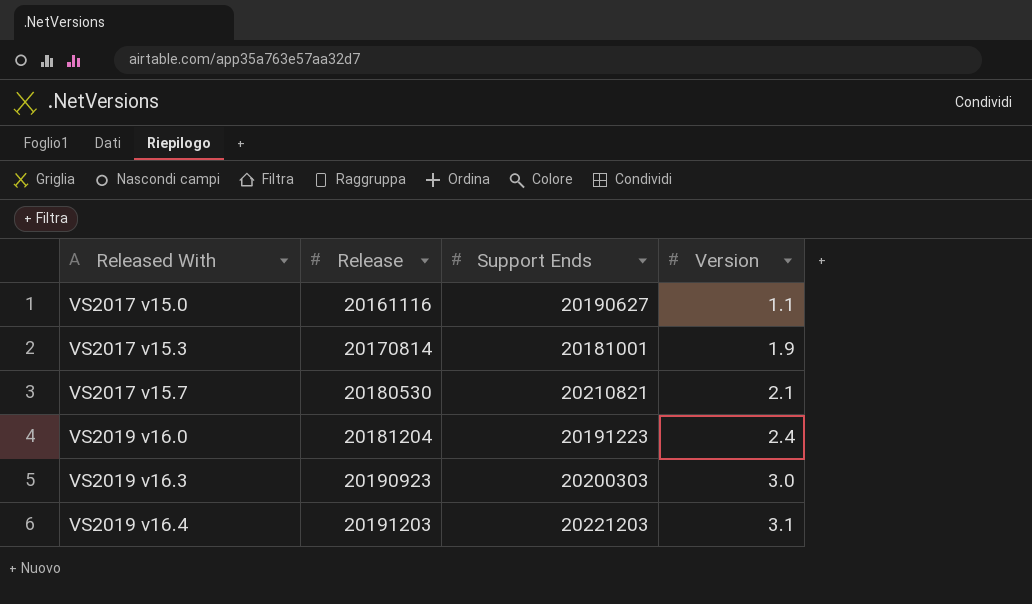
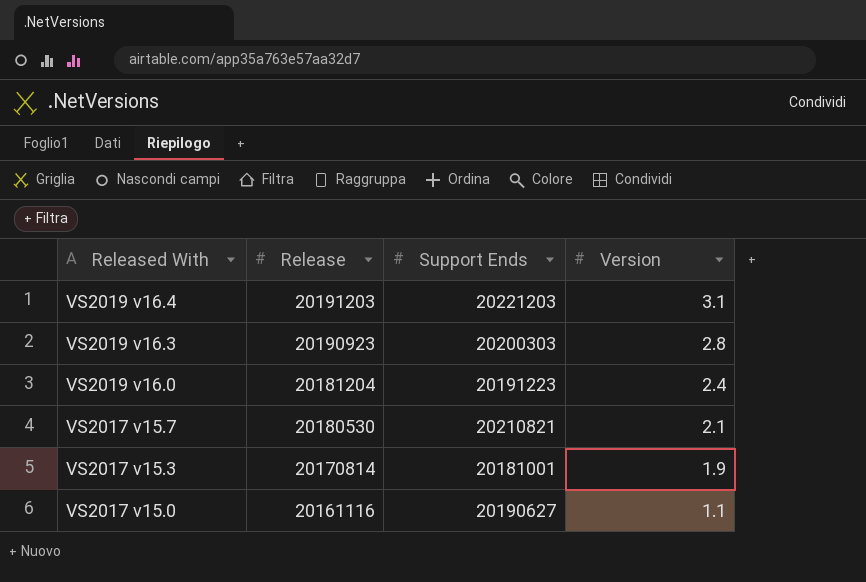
row order: Released With ascending -> Released With descending
VS2019 v16.3 | Version: 3.0 -> 2.8

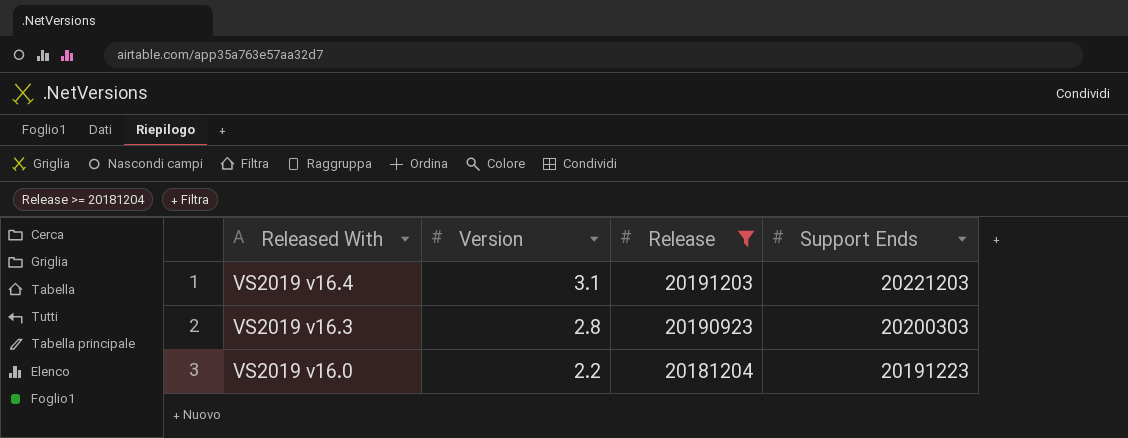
filter: none -> Release >= 20181204
column Version | position: 4 -> 2
VS2019 v16.0 | Version: 2.4 -> 2.2

